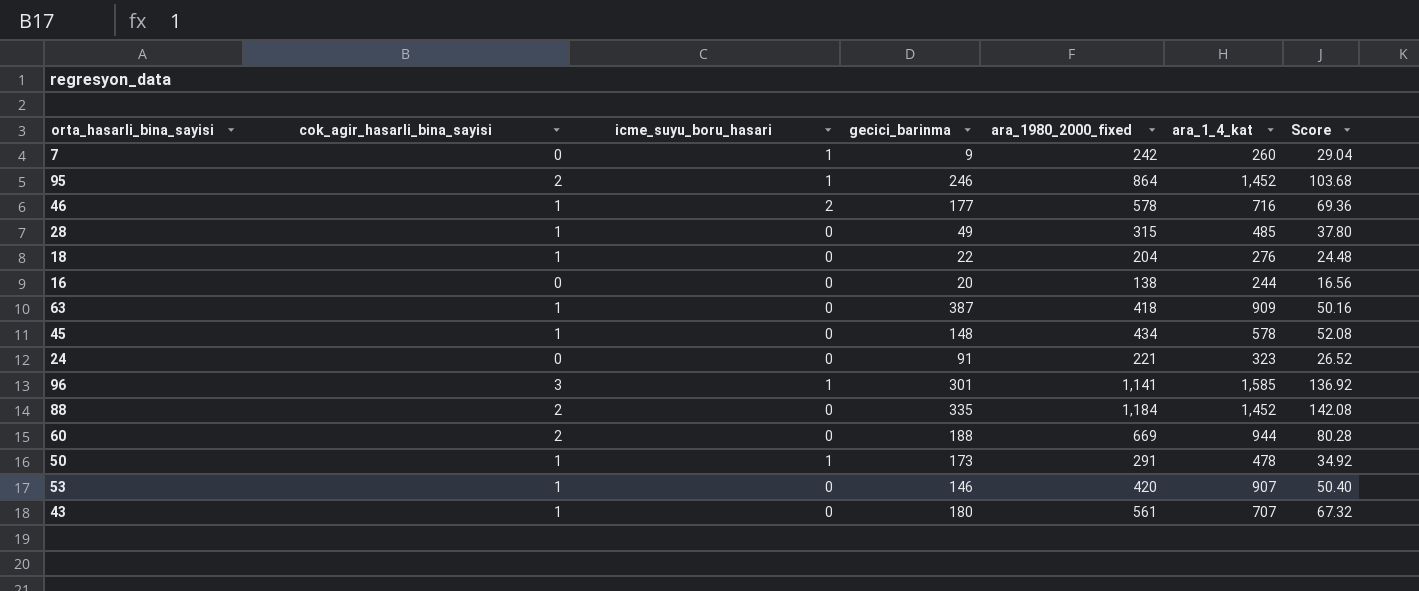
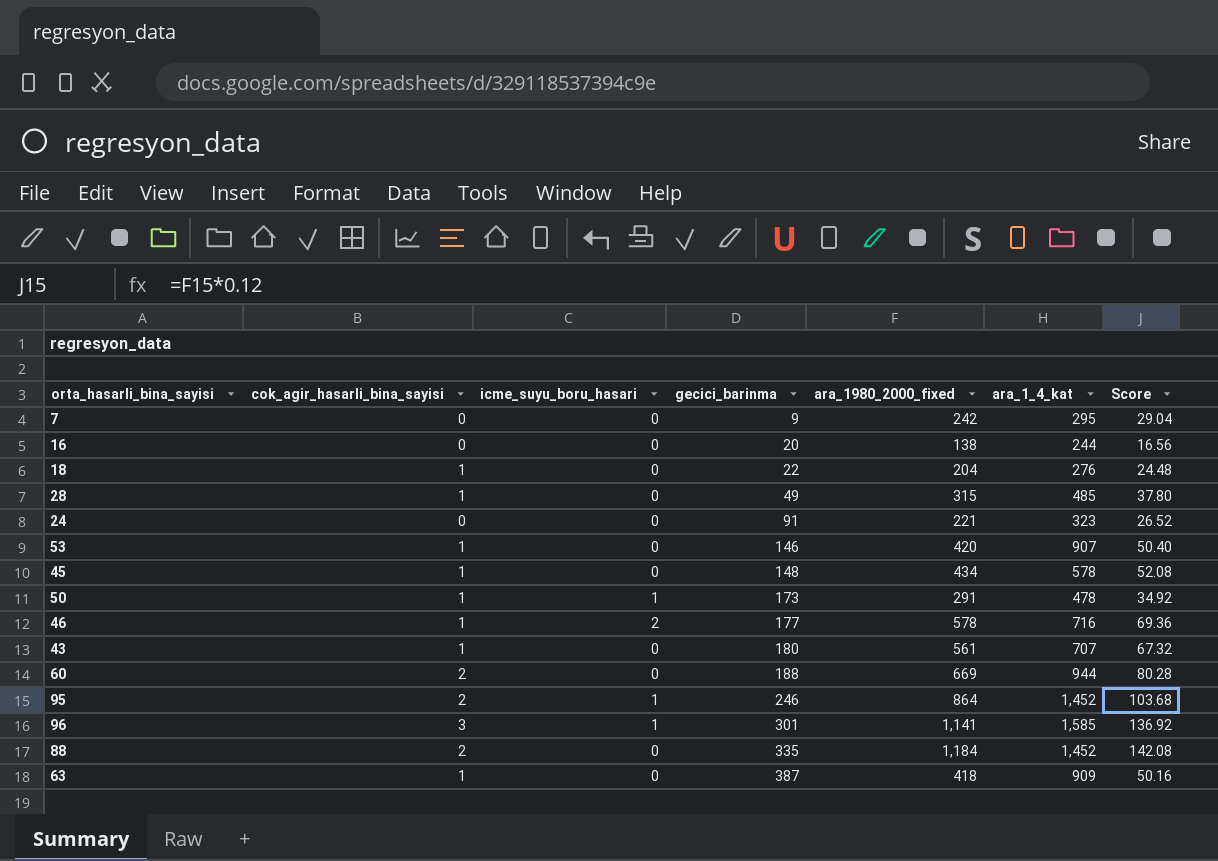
row order: none -> gecici_barinma ascending
7 | icme_suyu_boru_hasari: 1 -> 0
7 | ara_1_4_kat: 260 -> 295

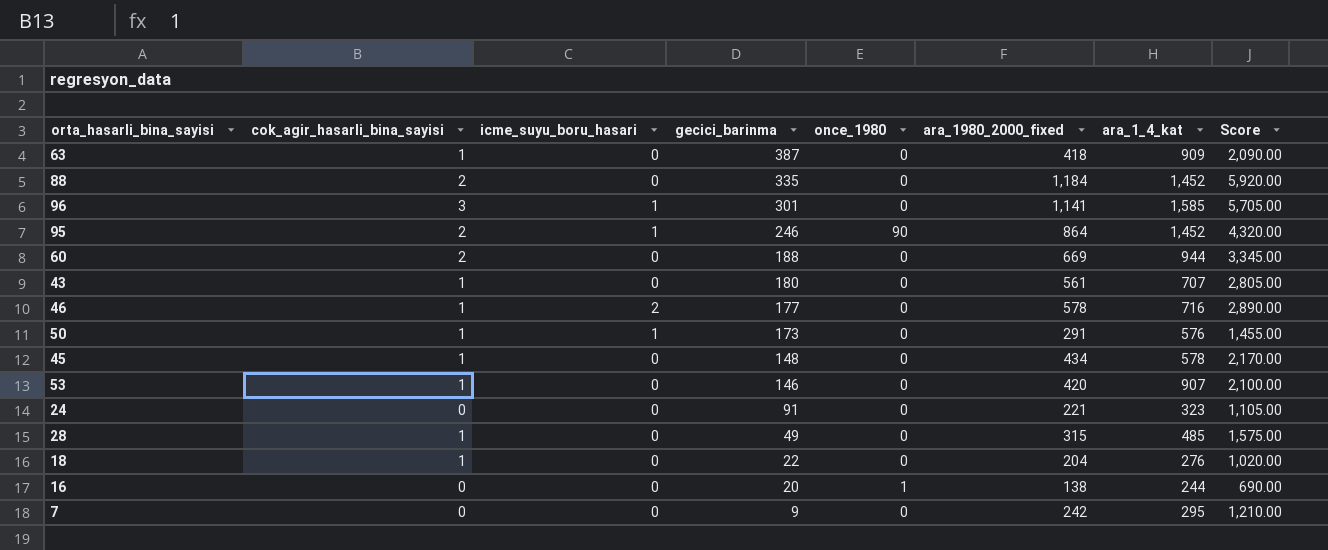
row order: gecici_barinma ascending -> gecici_barinma descending
column once_1980 | position: none -> 5
column Score | formula: [ara_1980_2000_fixed] * 0.12 -> [ara_1980_2000_fixed] * 5
50 | ara_1_4_kat: 478 -> 576

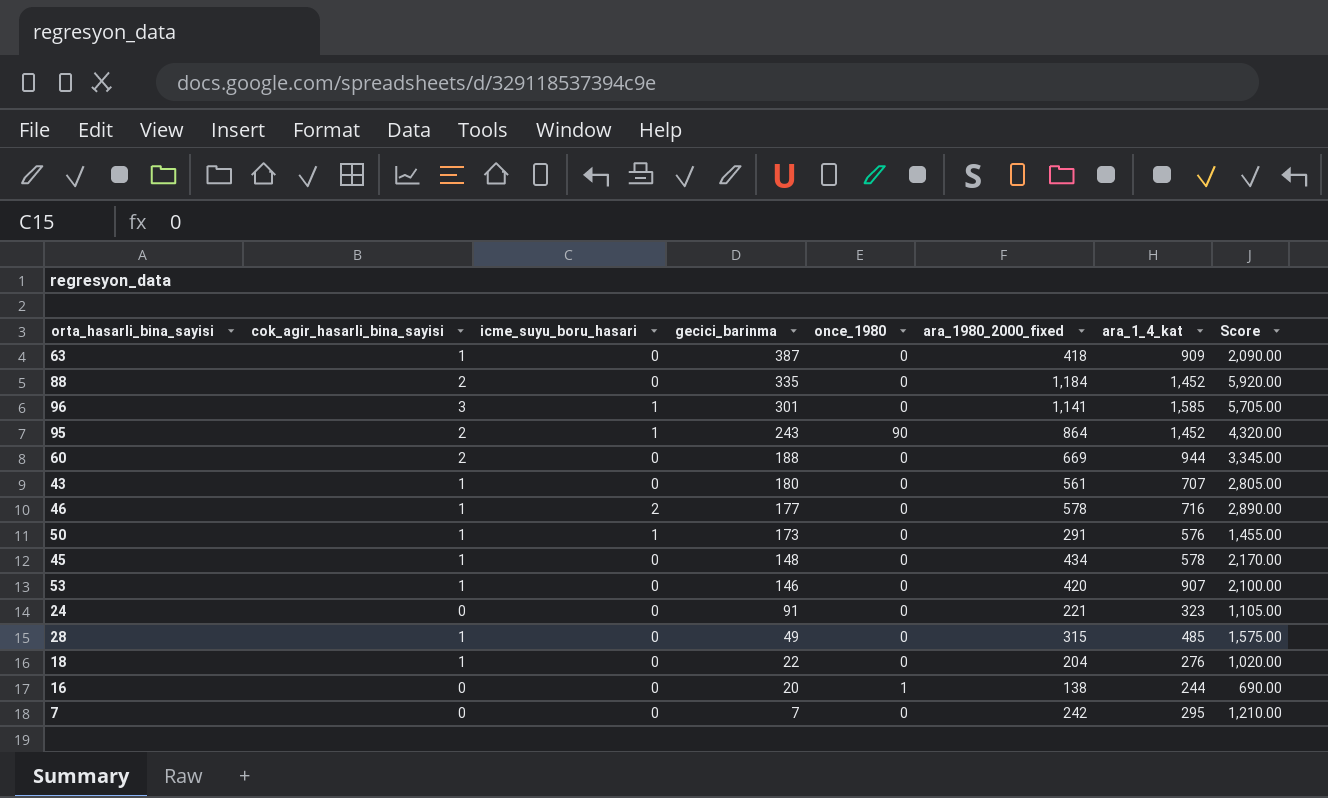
95 | gecici_barinma: 246 -> 243
7 | gecici_barinma: 9 -> 7

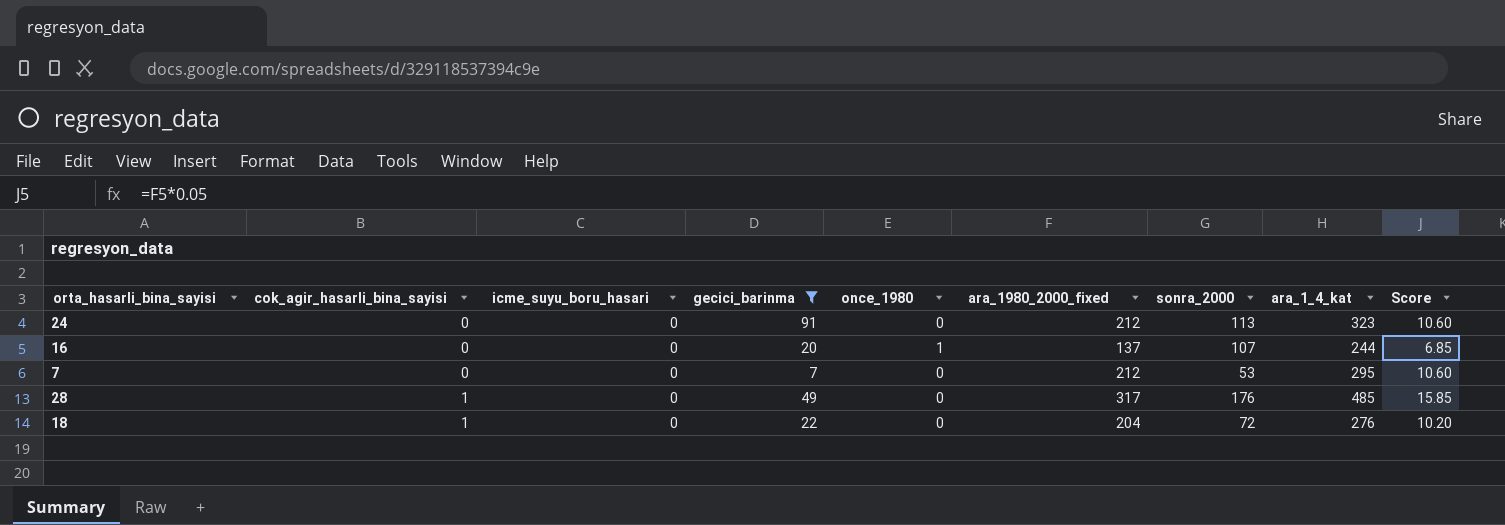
filter: none -> gecici_barinma <= 91
row order: gecici_barinma descending -> cok_agir_hasarli_bina_sayisi ascending
column sonra_2000 | position: none -> 7
column Score | formula: [ara_1980_2000_fixed] * 5 -> [ara_1980_2000_fixed] * 0.05
24 | ara_1980_2000_fixed: 221 -> 212
16 | ara_1980_2000_fixed: 138 -> 137
7 | ara_1980_2000_fixed: 242 -> 212
28 | ara_1980_2000_fixed: 315 -> 317

